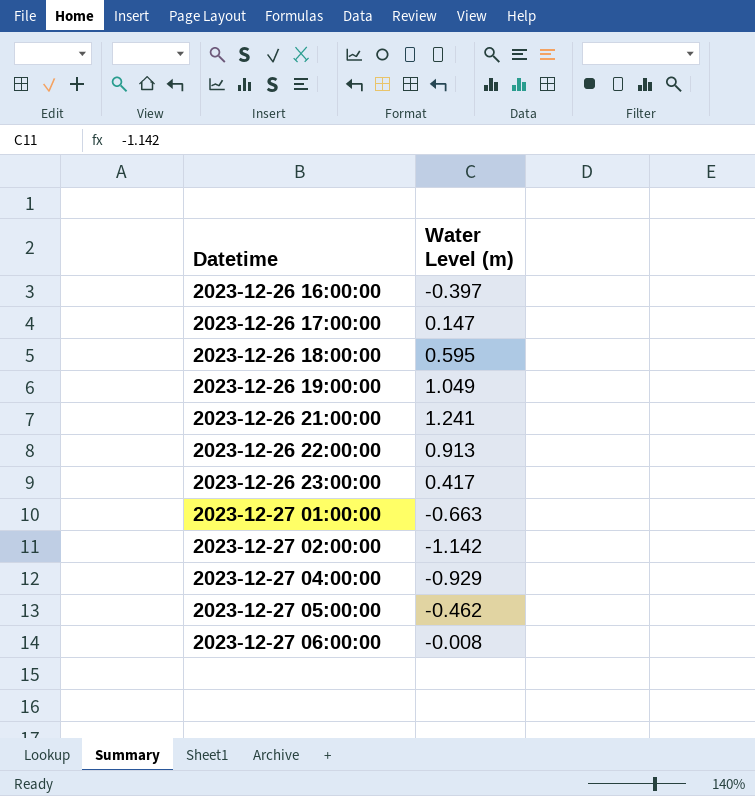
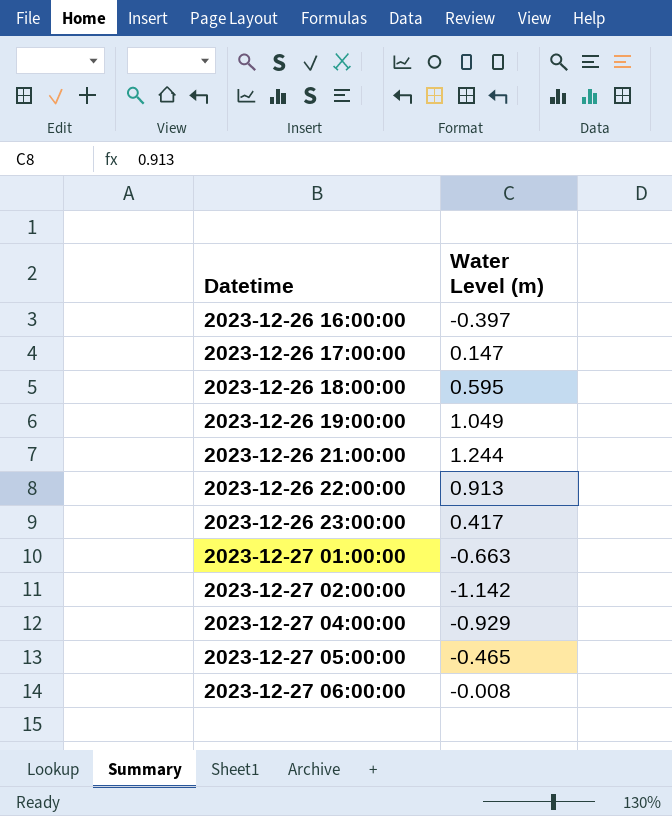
2023-12-26 21:00:00 | Water Level (m): 1.241 -> 1.244
2023-12-27 05:00:00 | Water Level (m): -0.462 -> -0.465

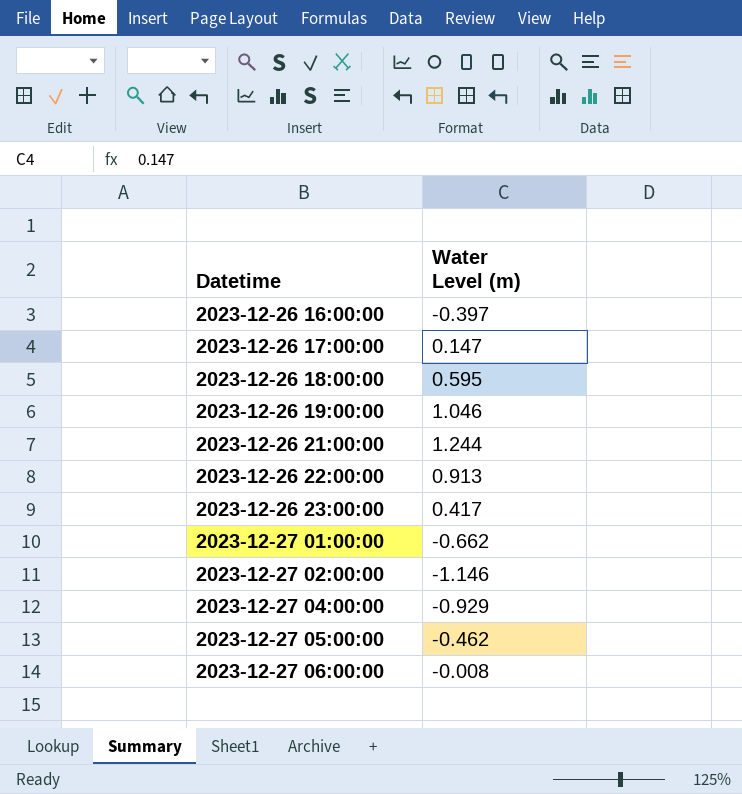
2023-12-26 19:00:00 | Water Level (m): 1.049 -> 1.046
2023-12-27 01:00:00 | Water Level (m): -0.663 -> -0.662
2023-12-27 02:00:00 | Water Level (m): -1.142 -> -1.146
2023-12-27 05:00:00 | Water Level (m): -0.465 -> -0.462

